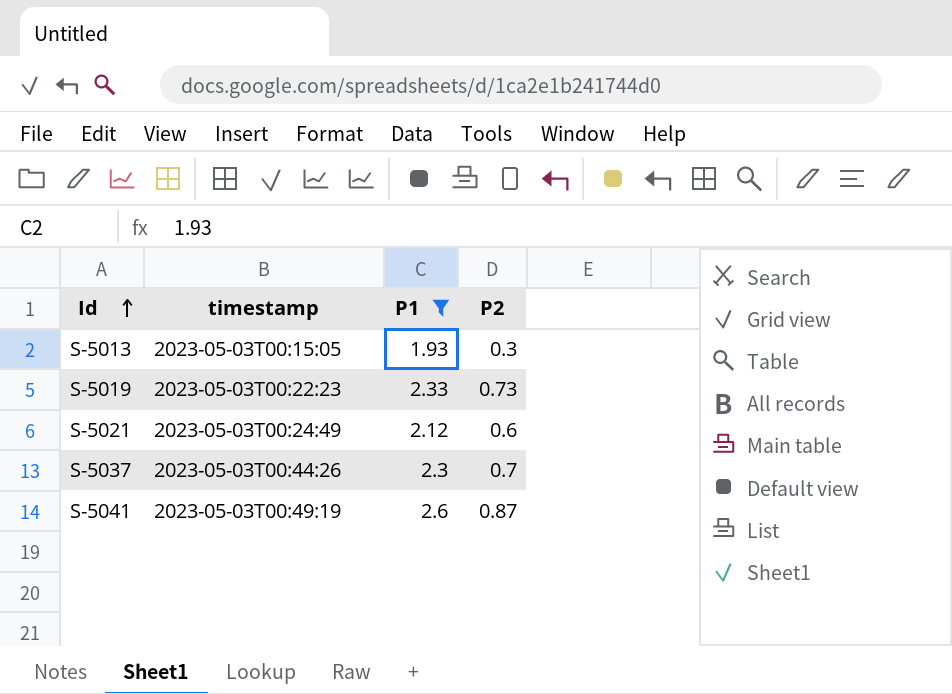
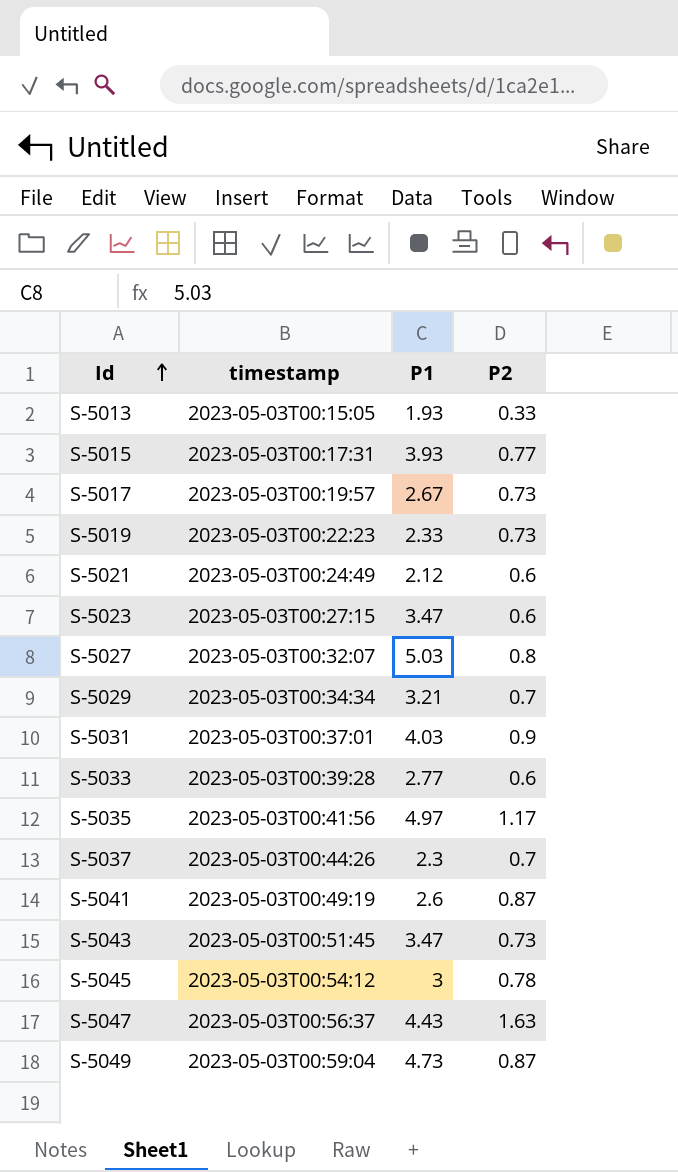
filter: P1 <= 2.6 -> none
S-5013 | P2: 0.3 -> 0.33

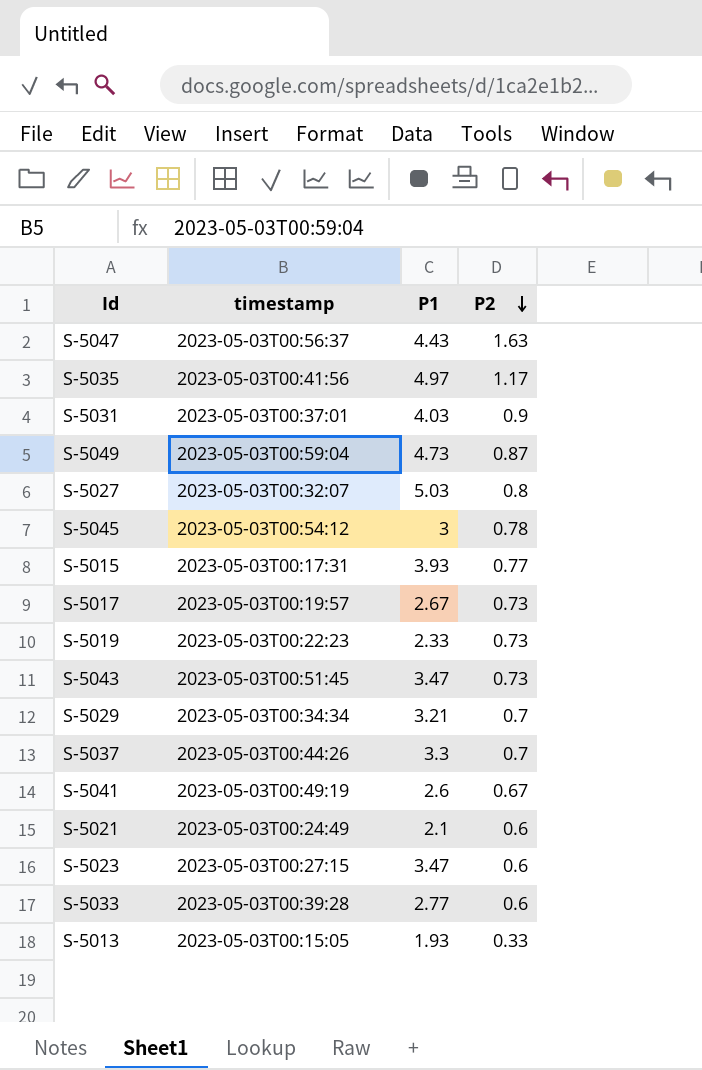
row order: Id ascending -> P2 descending
S-5037 | P1: 2.3 -> 3.3
S-5041 | P2: 0.87 -> 0.67
S-5021 | P1: 2.12 -> 2.1

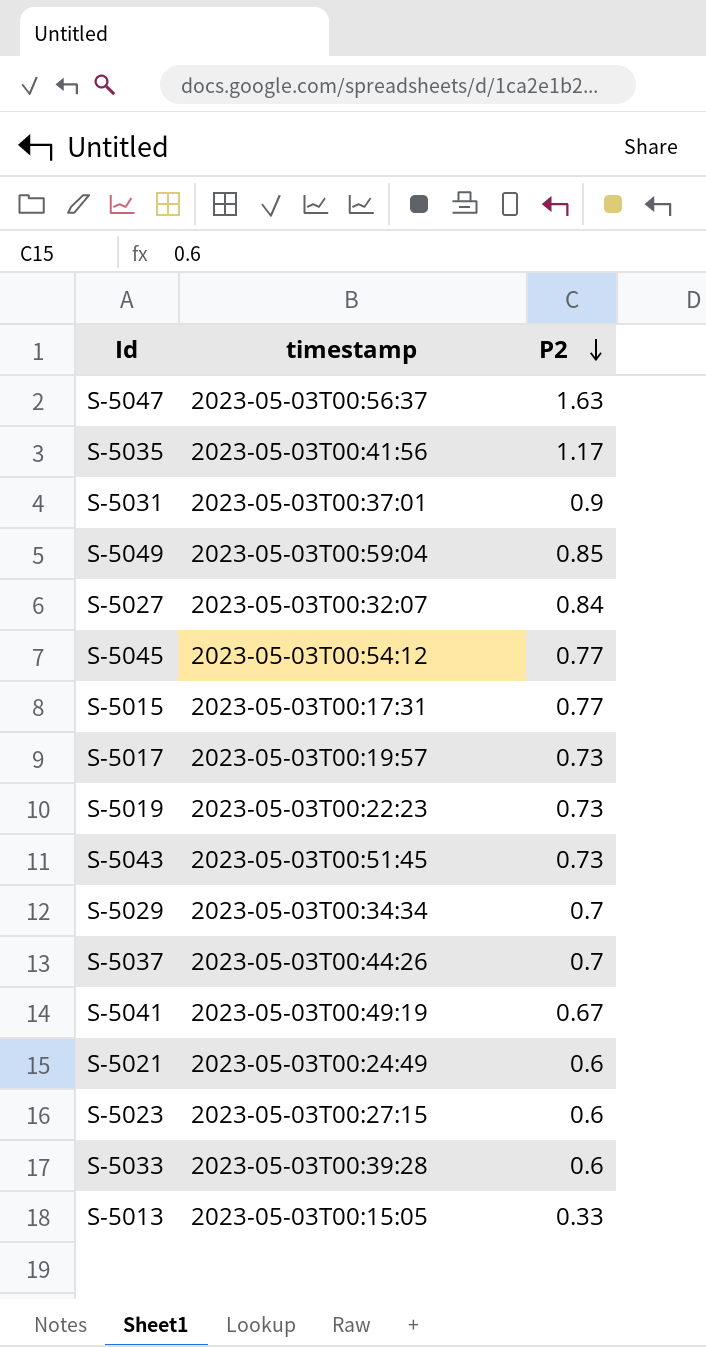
column P1 | position: 3 -> none
S-5049 | P2: 0.87 -> 0.85
S-5027 | P2: 0.8 -> 0.84
S-5045 | P2: 0.78 -> 0.77

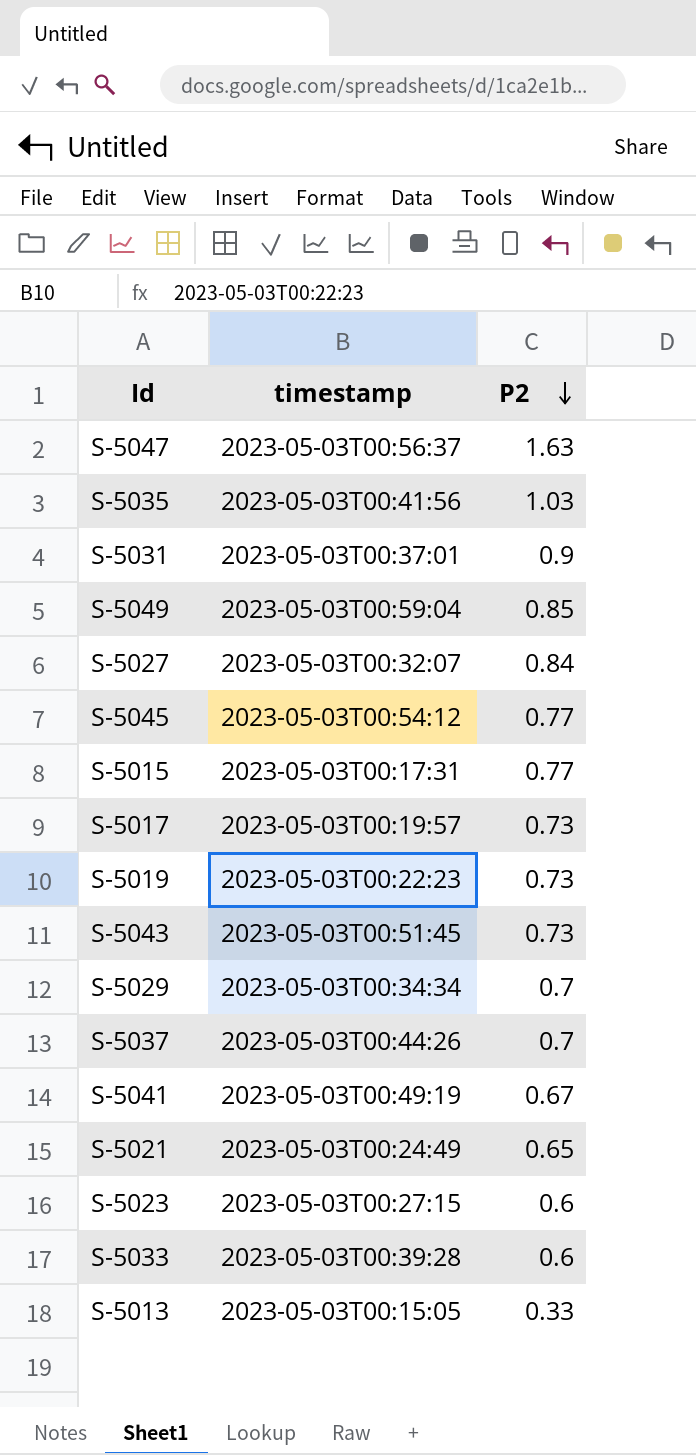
S-5035 | P2: 1.17 -> 1.03
S-5021 | P2: 0.6 -> 0.65

